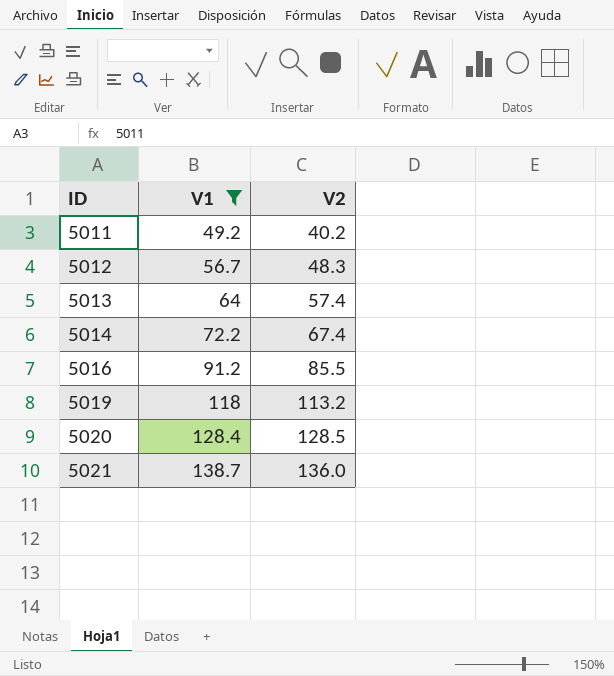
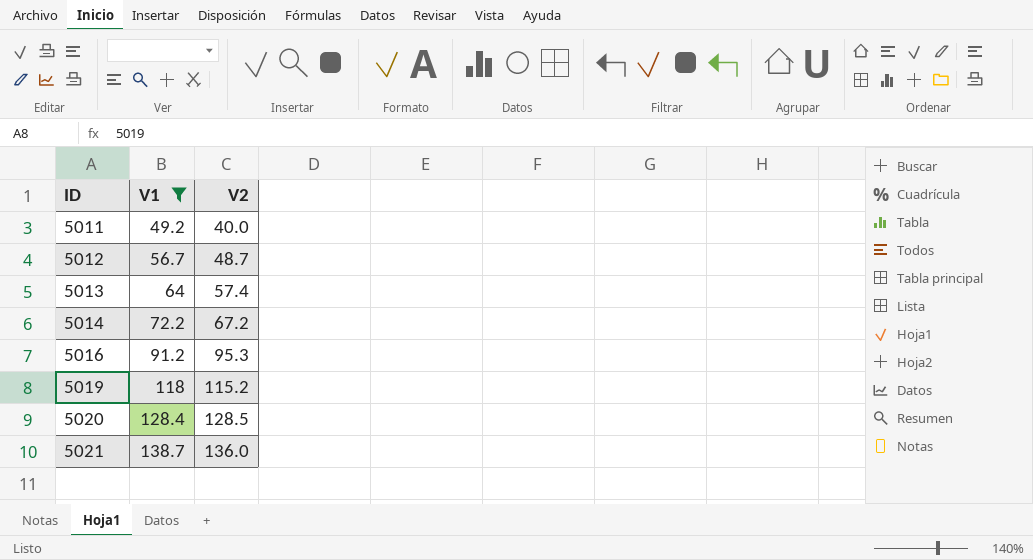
5011 | V2: 40.2 -> 40.0
5012 | V2: 48.3 -> 48.7
5014 | V2: 67.4 -> 67.2
5016 | V2: 85.5 -> 95.3
5019 | V2: 113.2 -> 115.2

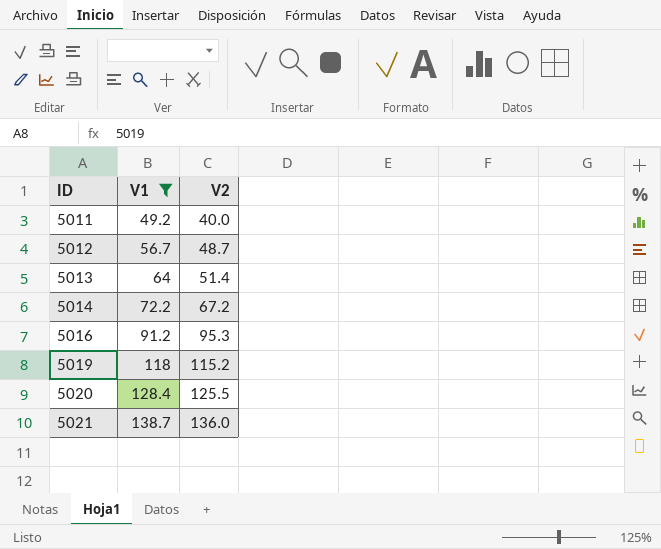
5013 | V2: 57.4 -> 51.4
5020 | V2: 128.5 -> 125.5

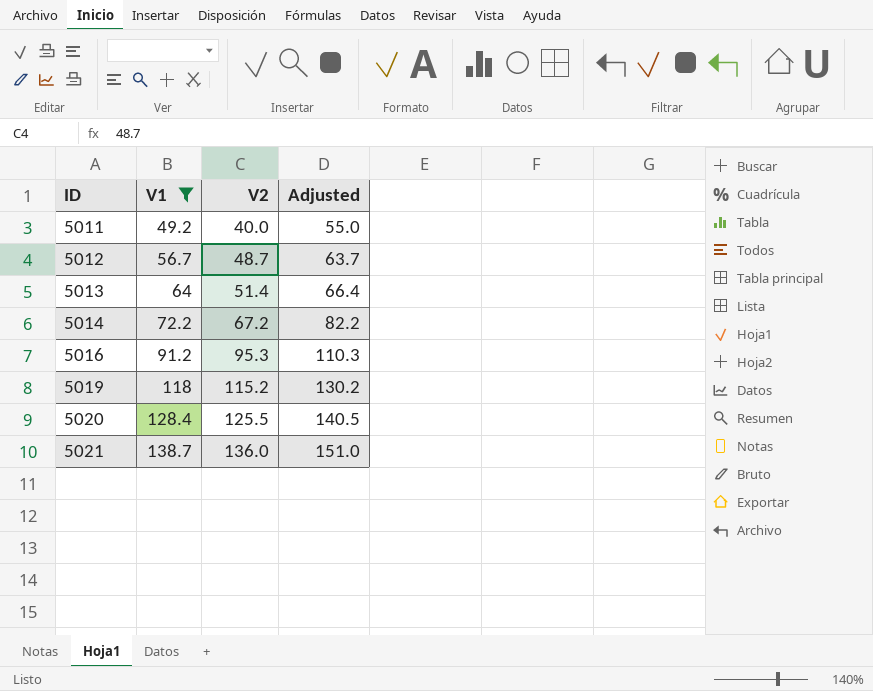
column Adjusted | formula: none -> [V2] + 15

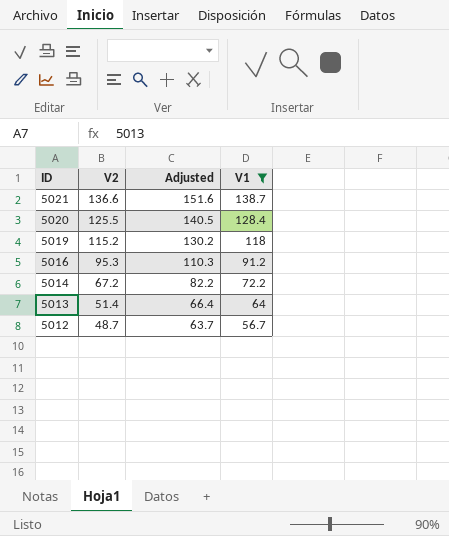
row order: ID ascending -> ID descending
column V1 | position: 2 -> 4
row 5011: 49.2 | 40.0 | 55.0 -> none
5021 | V2: 136.0 -> 136.6
5021 | Adjusted: 151.0 -> 151.6

